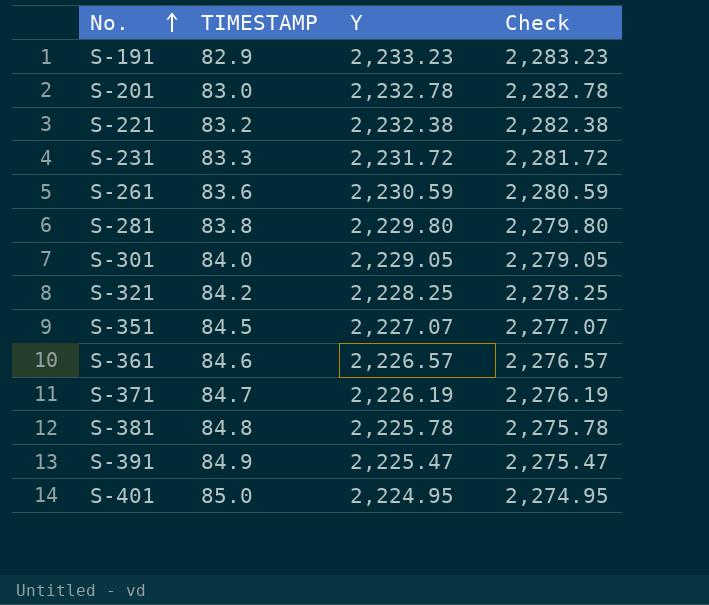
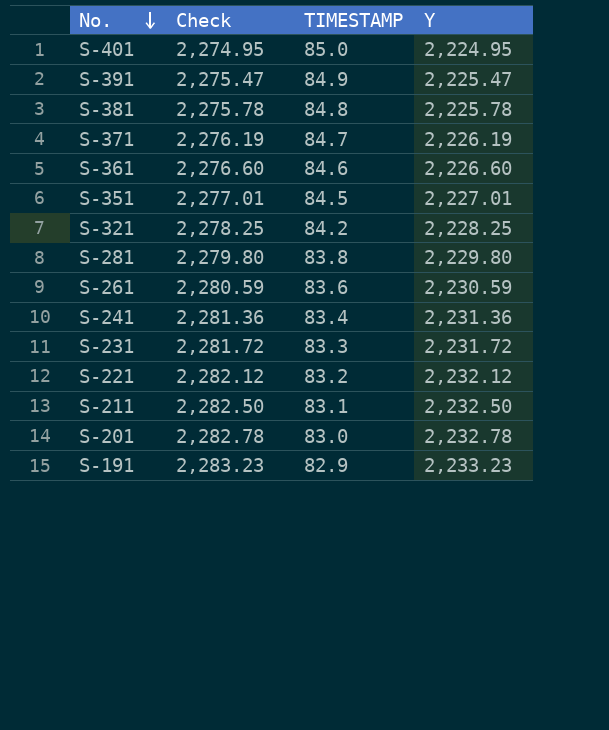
row order: No. ascending -> No. descending
column Check | position: 4 -> 2
row S-301: 84.0 | 2,229.05 | 2,279.05 -> none
S-361 | Check: 2,276.57 -> 2,276.60
S-361 | Y: 2,226.57 -> 2,226.60
S-351 | Check: 2,277.07 -> 2,277.01
S-351 | Y: 2,227.07 -> 2,227.01
row S-241: none -> 2,281.36 | 83.4 | 2,231.36
S-221 | Check: 2,282.38 -> 2,282.12
S-221 | Y: 2,232.38 -> 2,232.12
row S-211: none -> 2,282.50 | 83.1 | 2,232.50

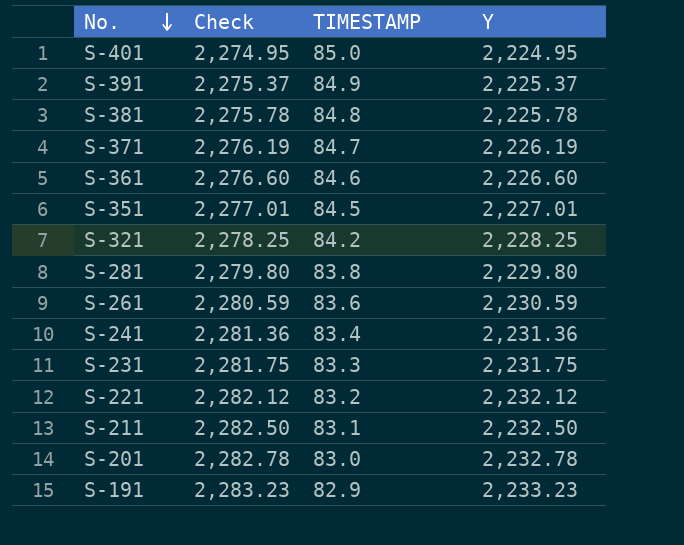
S-391 | Check: 2,275.47 -> 2,275.37
S-391 | Y: 2,225.47 -> 2,225.37
S-231 | Check: 2,281.72 -> 2,281.75
S-231 | Y: 2,231.72 -> 2,231.75

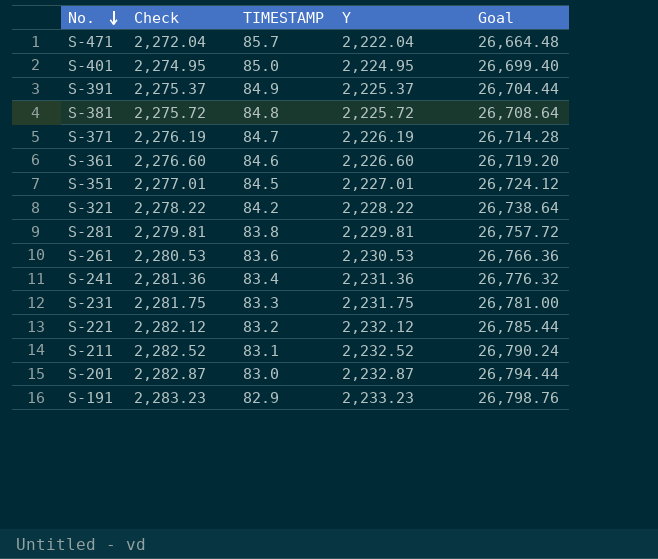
column Goal | formula: none -> [Y] * 12
row S-471: none -> 2,272.04 | 85.7 | 2,222.04 | 26,664.48
S-381 | Check: 2,275.78 -> 2,275.72
S-381 | Y: 2,225.78 -> 2,225.72
S-321 | Check: 2,278.25 -> 2,278.22
S-321 | Y: 2,228.25 -> 2,228.22
S-281 | Check: 2,279.80 -> 2,279.81
S-281 | Y: 2,229.80 -> 2,229.81
S-261 | Check: 2,280.59 -> 2,280.53
S-261 | Y: 2,230.59 -> 2,230.53
S-211 | Check: 2,282.50 -> 2,282.52
S-211 | Y: 2,232.50 -> 2,232.52
S-201 | Check: 2,282.78 -> 2,282.87
S-201 | Y: 2,232.78 -> 2,232.87

